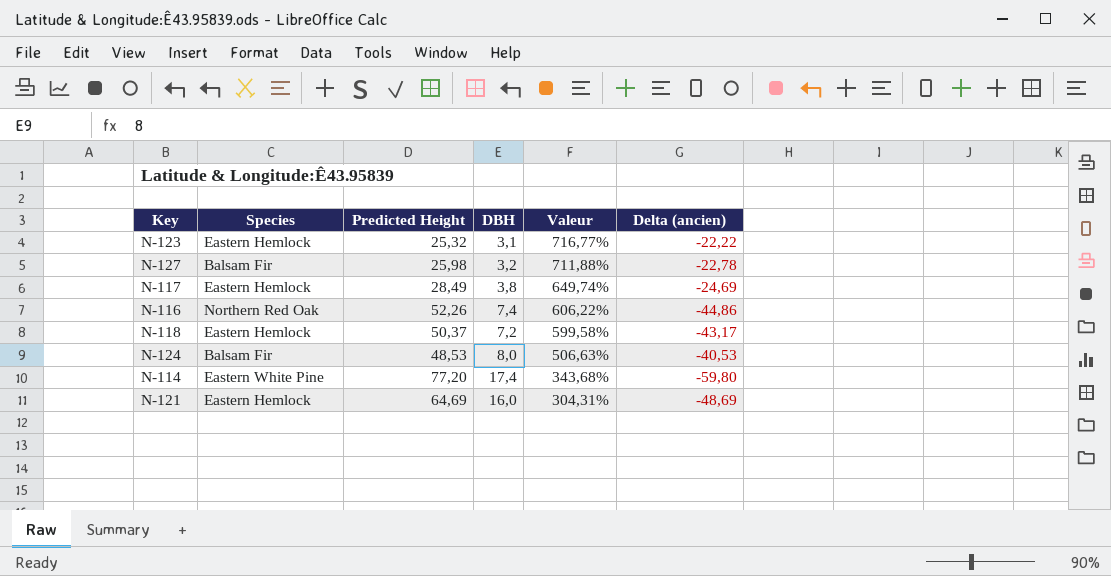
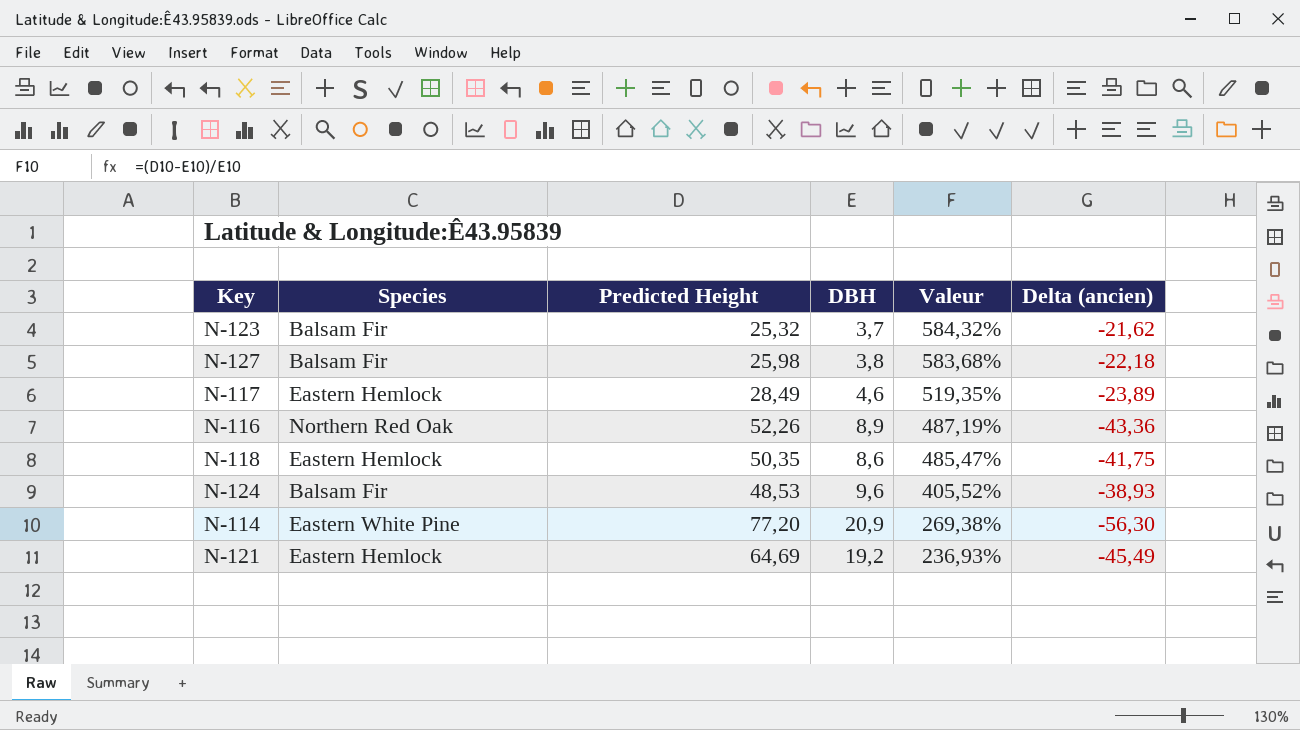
N-123 | Species: Eastern Hemlock -> Balsam Fir
N-123 | DBH: 3,1 -> 3,7
N-123 | Valeur: 716,77% -> 584,32%
N-123 | Delta (ancien): -22,22 -> -21,62
N-127 | DBH: 3,2 -> 3,8
N-127 | Valeur: 711,88% -> 583,68%
N-127 | Delta (ancien): -22,78 -> -22,18
N-117 | DBH: 3,8 -> 4,6
N-117 | Valeur: 649,74% -> 519,35%
N-117 | Delta (ancien): -24,69 -> -23,89
N-116 | DBH: 7,4 -> 8,9
N-116 | Valeur: 606,22% -> 487,19%
N-116 | Delta (ancien): -44,86 -> -43,36
N-118 | Predicted Height: 50,37 -> 50,35
N-118 | DBH: 7,2 -> 8,6
N-118 | Valeur: 599,58% -> 485,47%
N-118 | Delta (ancien): -43,17 -> -41,75
N-124 | DBH: 8,0 -> 9,6
N-124 | Valeur: 506,63% -> 405,52%
N-124 | Delta (ancien): -40,53 -> -38,93
N-114 | DBH: 17,4 -> 20,9
N-114 | Valeur: 343,68% -> 269,38%
N-114 | Delta (ancien): -59,80 -> -56,30
N-121 | DBH: 16,0 -> 19,2
N-121 | Valeur: 304,31% -> 236,93%
N-121 | Delta (ancien): -48,69 -> -45,49

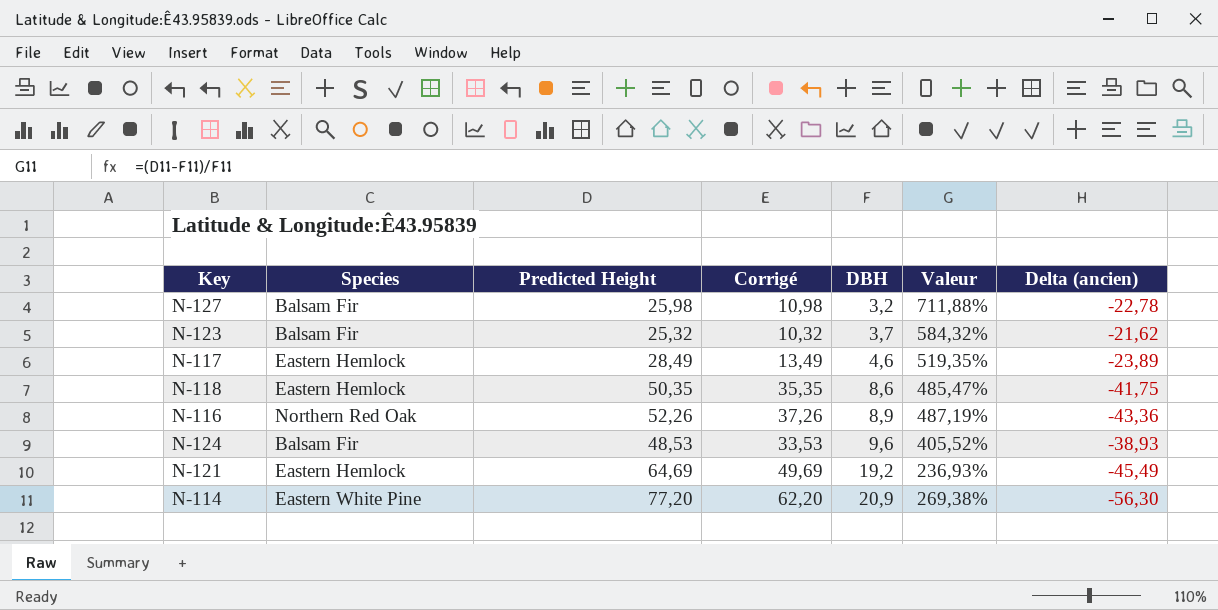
row order: Valeur descending -> DBH ascending
column Corrigé | formula: none -> [Predicted Height] - 15
N-127 | DBH: 3,8 -> 3,2
N-127 | Valeur: 583,68% -> 711,88%
N-127 | Delta (ancien): -22,18 -> -22,78

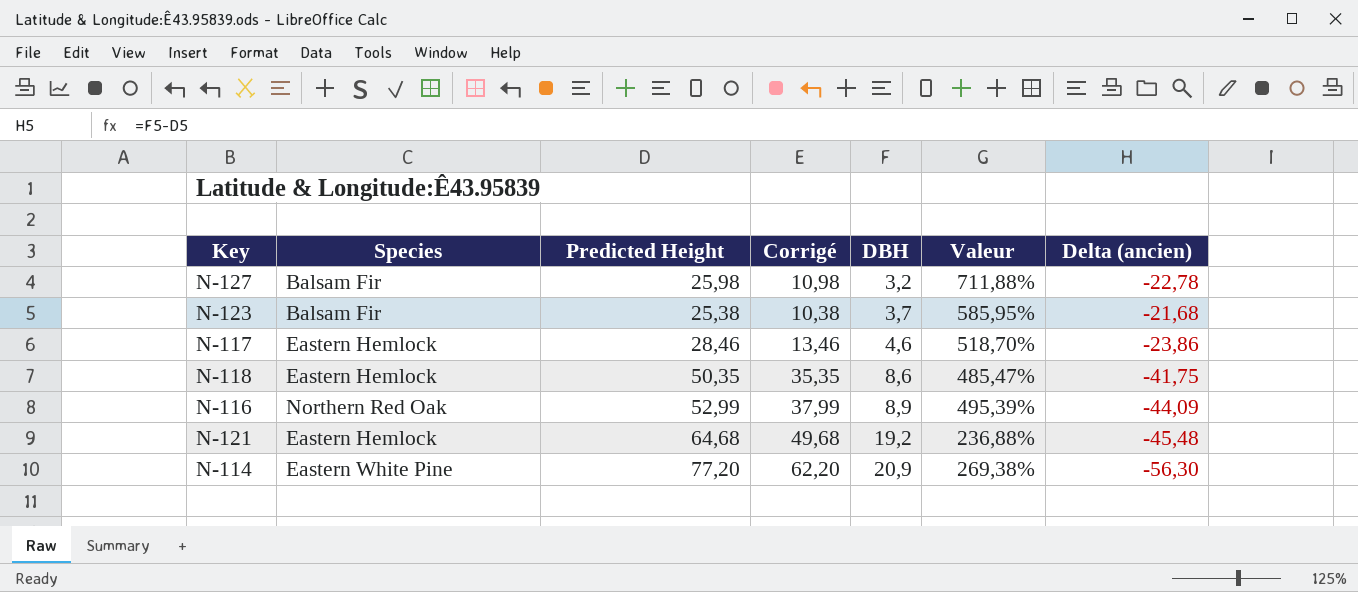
row N-124: Balsam Fir | 48,53 | 33,53 | 9,6 | 405,52% | -38,93 -> none
N-123 | Predicted Height: 25,32 -> 25,38
N-123 | Corrigé: 10,32 -> 10,38
N-123 | Valeur: 584,32% -> 585,95%
N-123 | Delta (ancien): -21,62 -> -21,68
N-117 | Predicted Height: 28,49 -> 28,46
N-117 | Corrigé: 13,49 -> 13,46
N-117 | Valeur: 519,35% -> 518,70%
N-117 | Delta (ancien): -23,89 -> -23,86
N-116 | Predicted Height: 52,26 -> 52,99
N-116 | Corrigé: 37,26 -> 37,99
N-116 | Valeur: 487,19% -> 495,39%
N-116 | Delta (ancien): -43,36 -> -44,09
N-121 | Predicted Height: 64,69 -> 64,68
N-121 | Corrigé: 49,69 -> 49,68
N-121 | Valeur: 236,93% -> 236,88%
N-121 | Delta (ancien): -45,49 -> -45,48

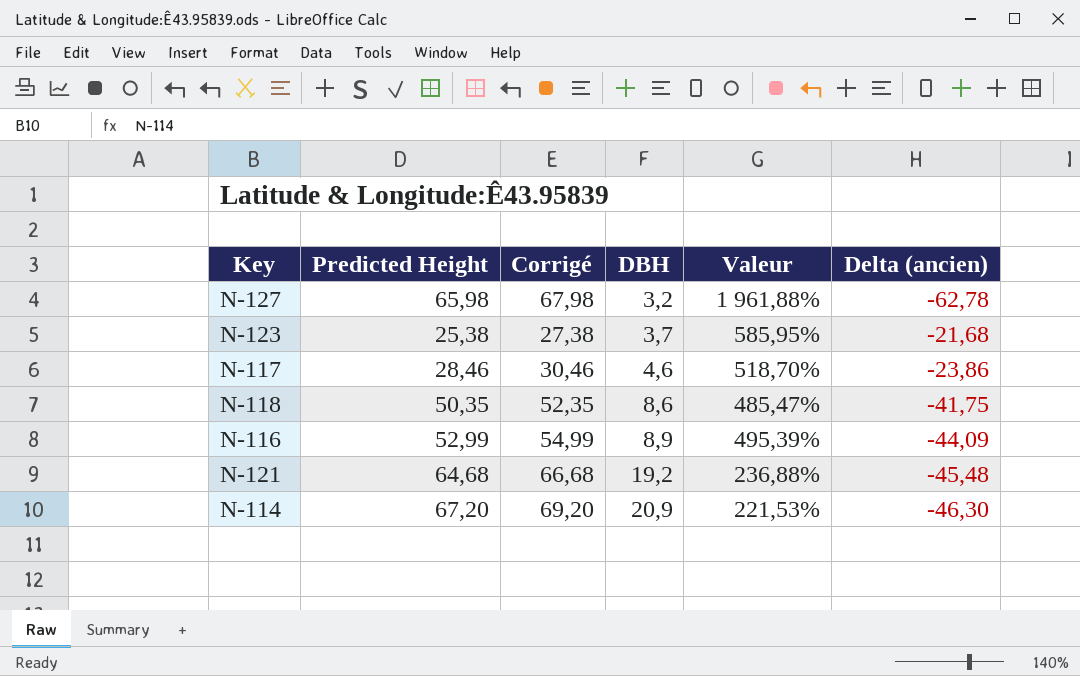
column Species | position: 2 -> none
column Corrigé | formula: [Predicted Height] - 15 -> [Predicted Height] + 2
N-127 | Predicted Height: 25,98 -> 65,98
N-127 | Valeur: 711,88% -> 1 961,88%
N-127 | Delta (ancien): -22,78 -> -62,78
N-114 | Predicted Height: 77,20 -> 67,20
N-114 | Valeur: 269,38% -> 221,53%
N-114 | Delta (ancien): -56,30 -> -46,30

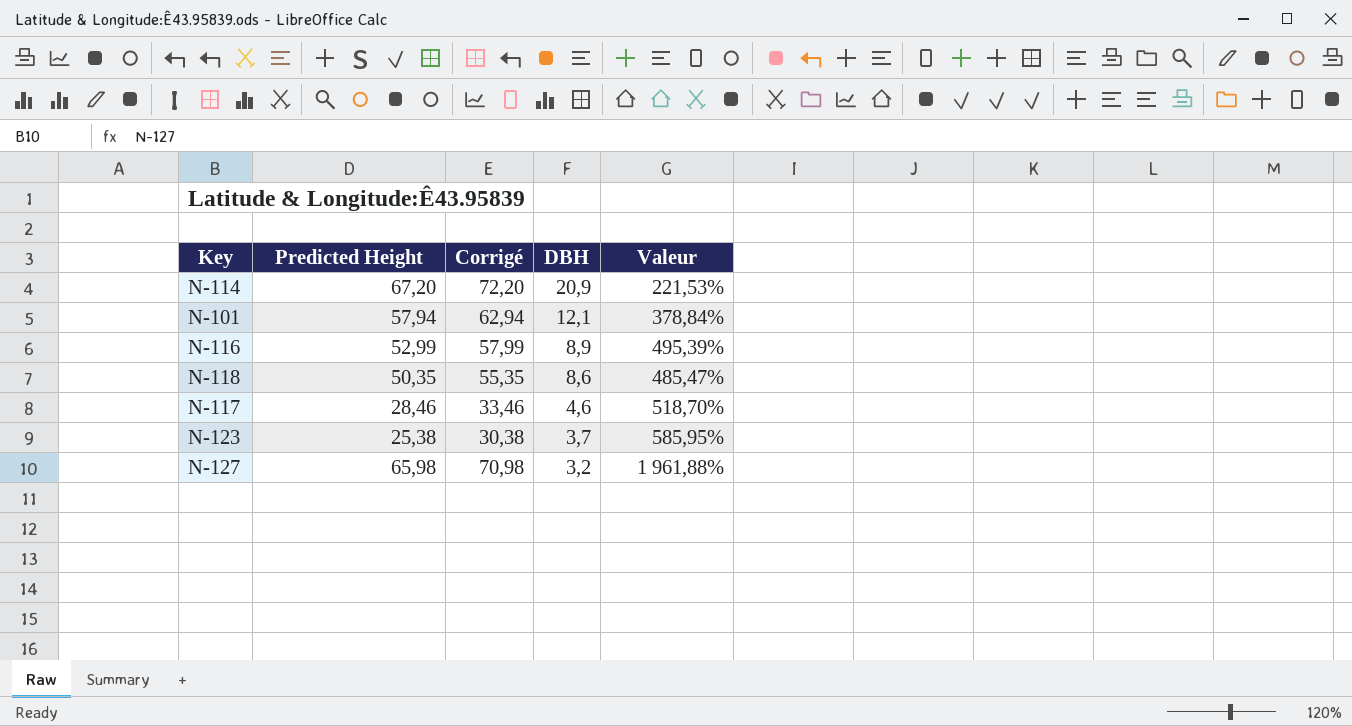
row order: DBH ascending -> DBH descending
column Delta (ancien) | formula: [DBH] - [Predicted Height] -> none
column Corrigé | formula: [Predicted Height] + 2 -> [Predicted Height] + 5
row N-121: 64,68 | 66,68 | 19,2 | 236,88% | -45,48 -> none
row N-101: none -> 57,94 | 62,94 | 12,1 | 378,84%

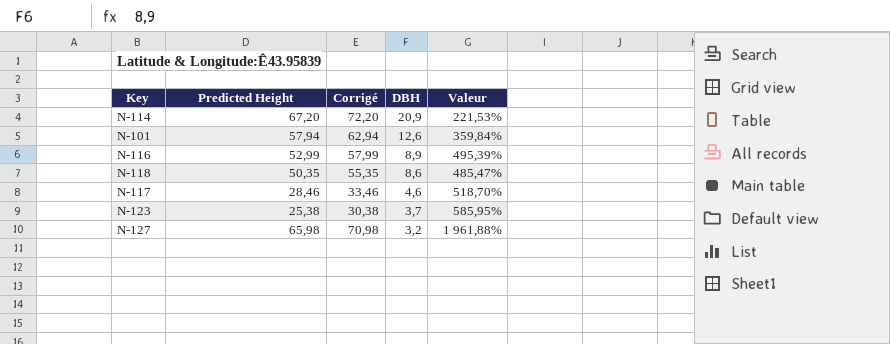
N-101 | DBH: 12,1 -> 12,6
N-101 | Valeur: 378,84% -> 359,84%

